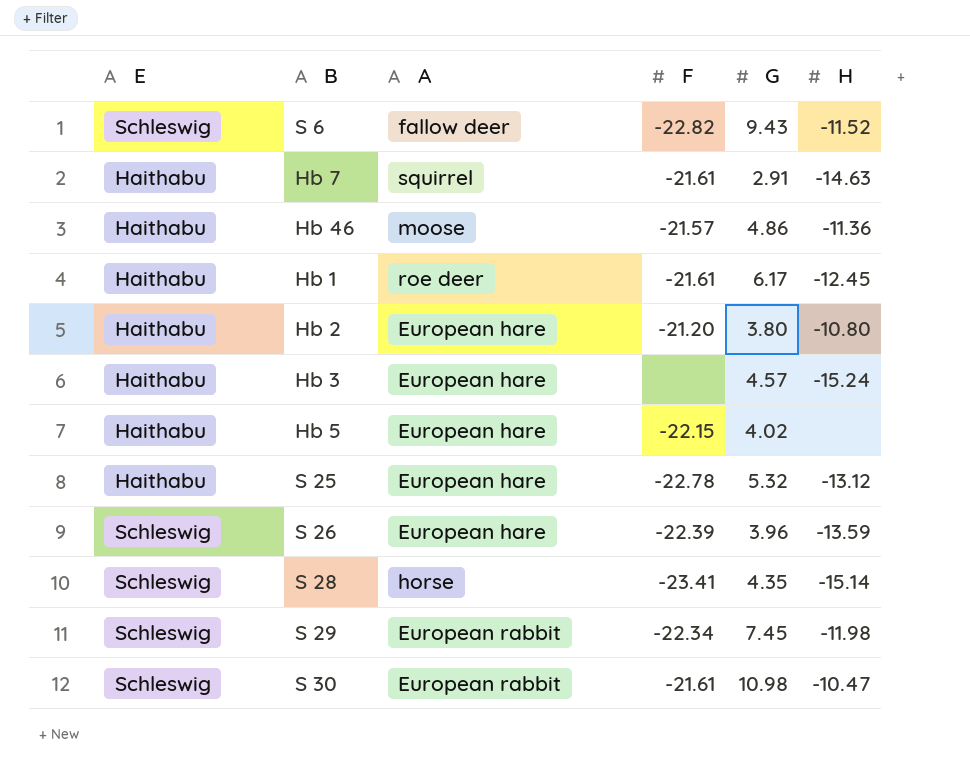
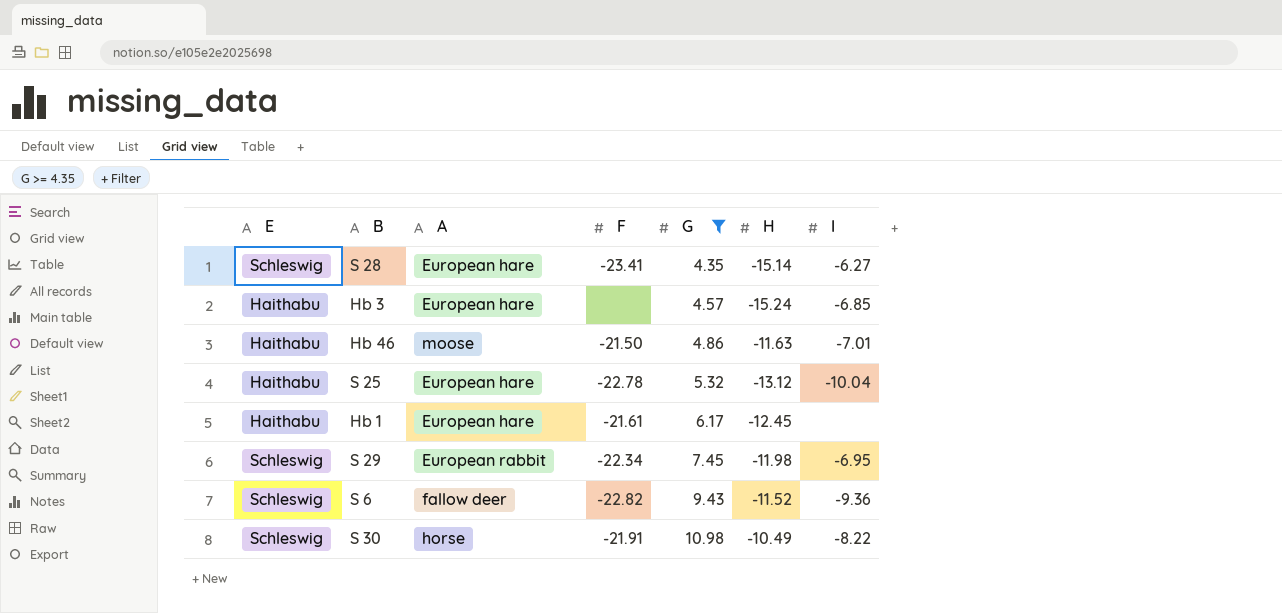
filter: none -> G >= 4.35
row order: none -> G ascending
column I | position: none -> 7
S 28 | A: horse -> European hare
Hb 46 | F: -21.57 -> -21.50
Hb 46 | H: -11.36 -> -11.63
Hb 1 | A: roe deer -> European hare
S 30 | A: European rabbit -> horse
S 30 | F: -21.61 -> -21.91
S 30 | H: -10.47 -> -10.49

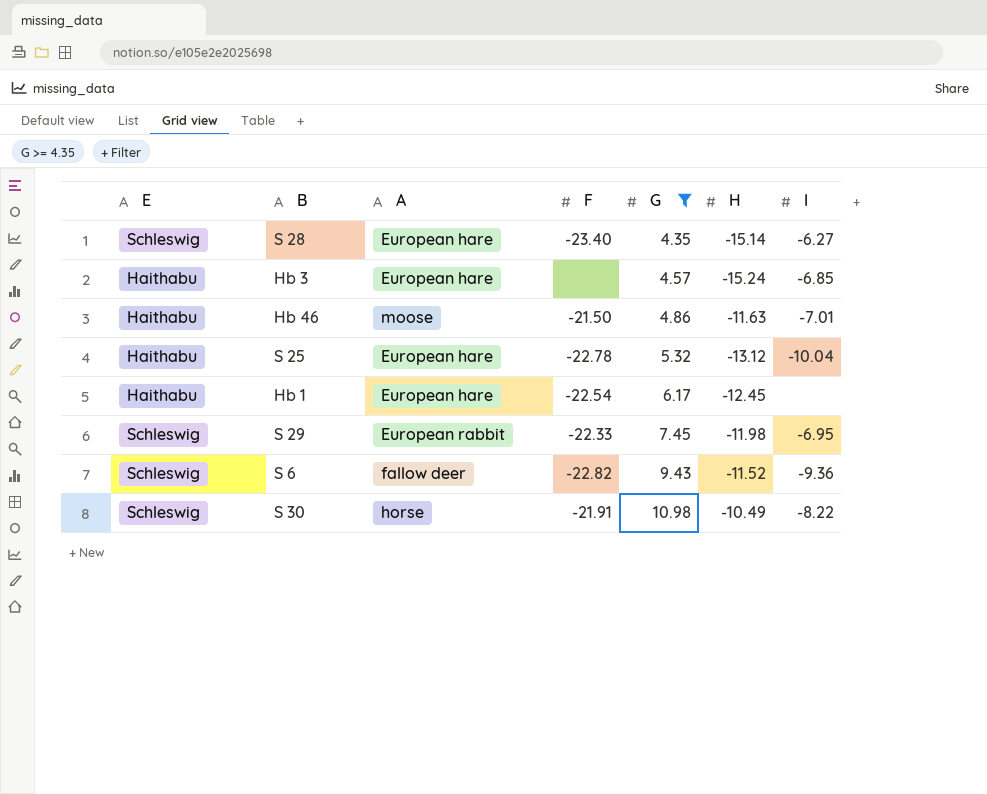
S 28 | F: -23.41 -> -23.40
Hb 1 | F: -21.61 -> -22.54
S 29 | F: -22.34 -> -22.33

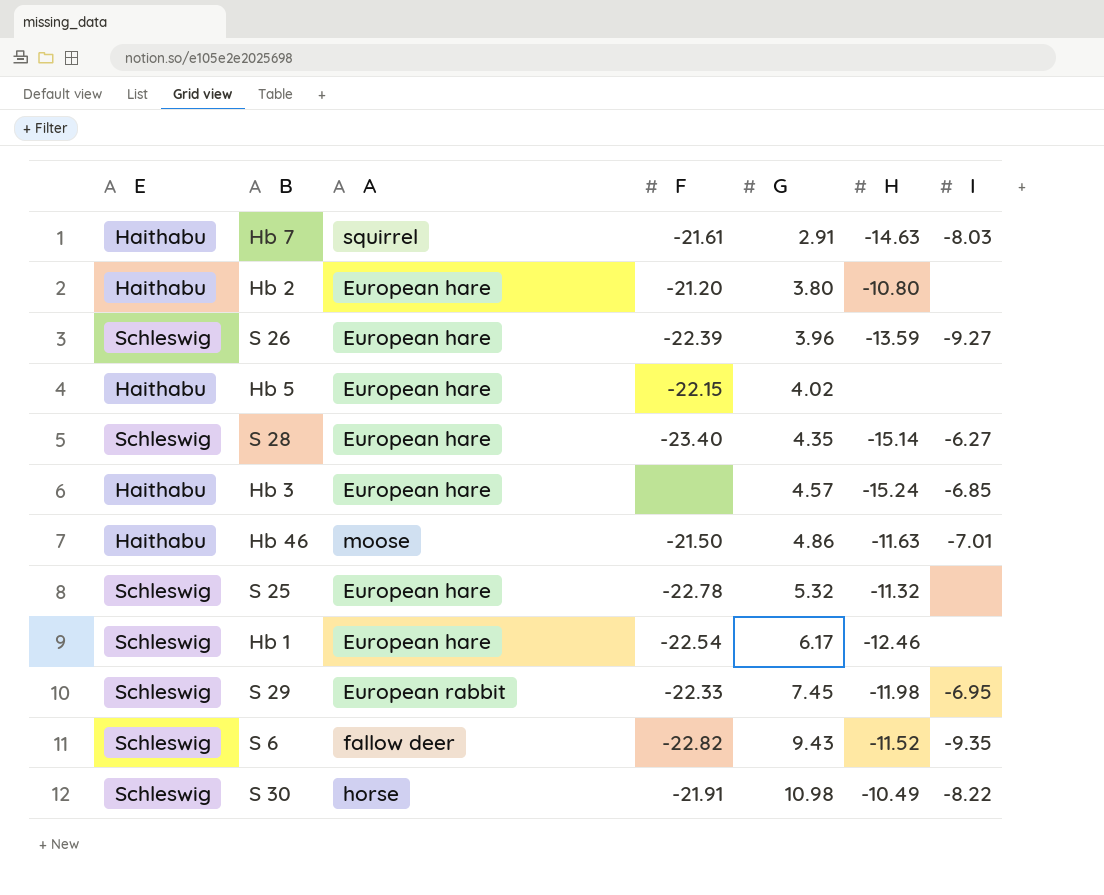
filter: G >= 4.35 -> none
S 25 | E: Haithabu -> Schleswig
S 25 | H: -13.12 -> -11.32
S 25 | I: -10.04 -> none
Hb 1 | E: Haithabu -> Schleswig
Hb 1 | H: -12.45 -> -12.46
S 6 | I: -9.36 -> -9.35

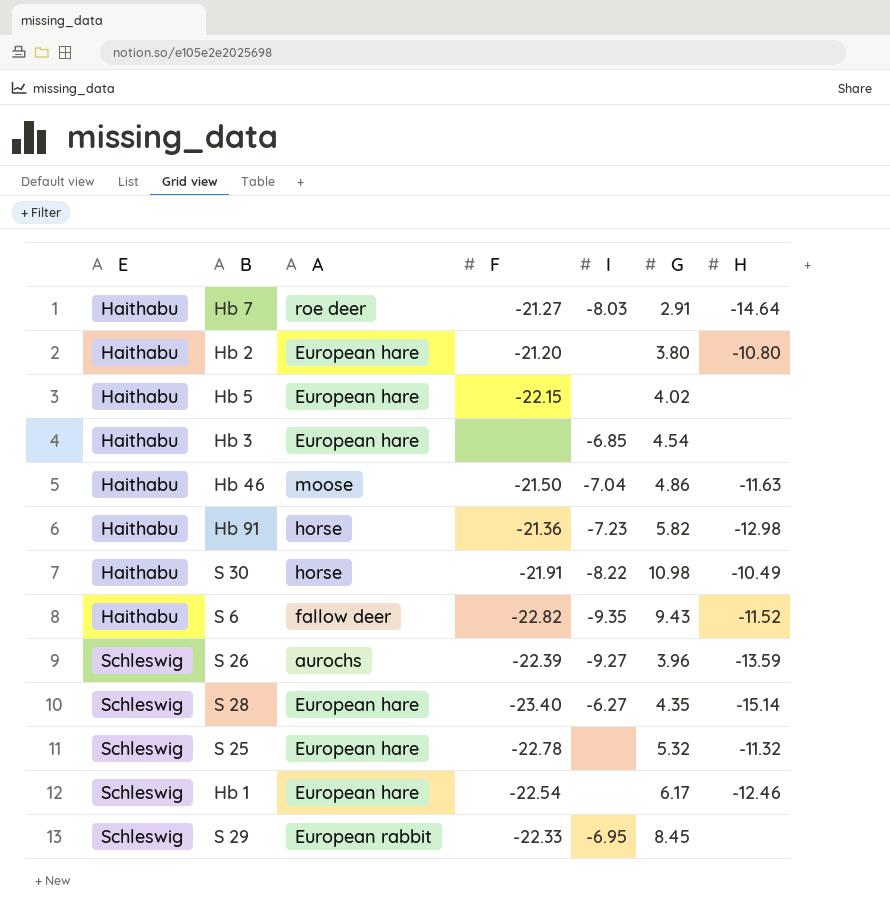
row order: G ascending -> E ascending
column I | position: 7 -> 5
Hb 7 | A: squirrel -> roe deer
Hb 7 | F: -21.61 -> -21.27
Hb 7 | H: -14.63 -> -14.64
Hb 3 | G: 4.57 -> 4.54
Hb 3 | H: -15.24 -> none
Hb 46 | I: -7.01 -> -7.04
row Hb 91: none -> Haithabu | horse | -21.36 | -7.23 | 5.82 | -12.98
S 30 | E: Schleswig -> Haithabu
S 6 | E: Schleswig -> Haithabu
S 26 | A: European hare -> aurochs
S 29 | G: 7.45 -> 8.45
S 29 | H: -11.98 -> none

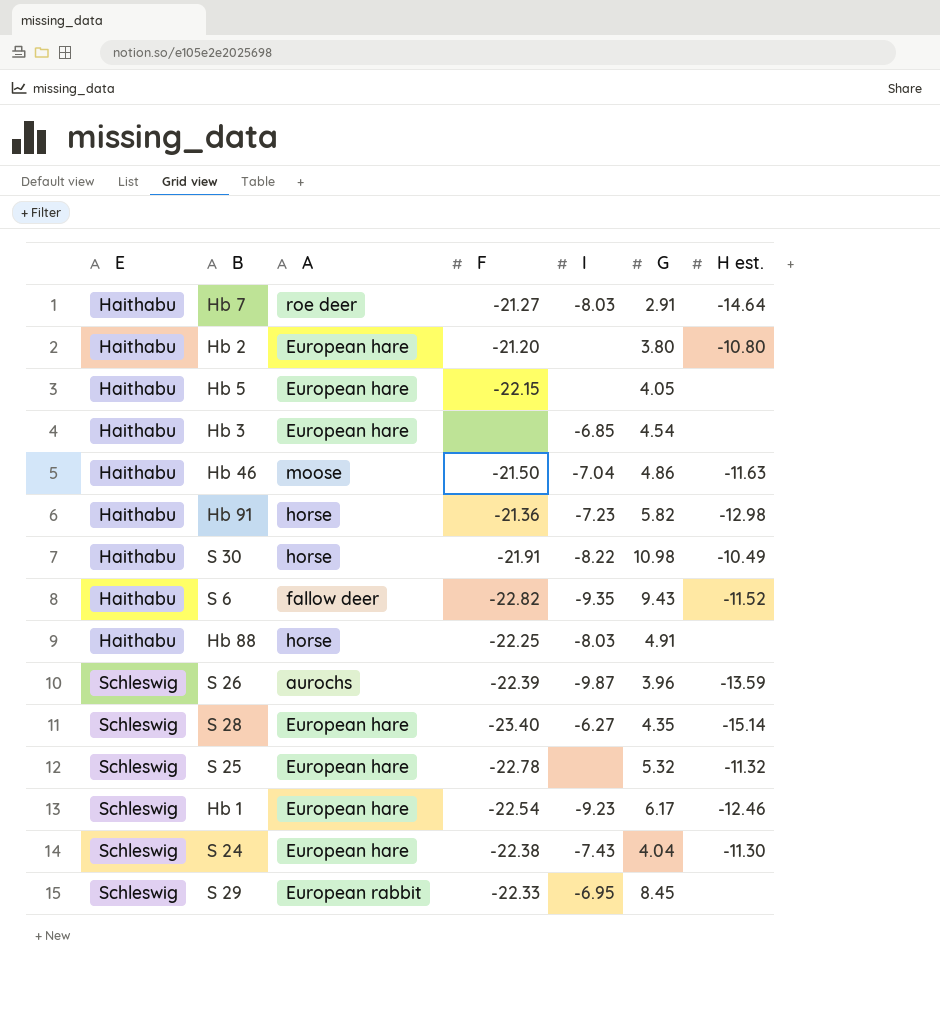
column name: H -> H est.
Hb 5 | G: 4.02 -> 4.05
row Hb 88: none -> Haithabu | horse | -22.25 | -8.03 | 4.91 | none
S 26 | I: -9.27 -> -9.87
Hb 1 | I: none -> -9.23
row S 24: none -> Schleswig | European hare | -22.38 | -7.43 | 4.04 | -11.30

